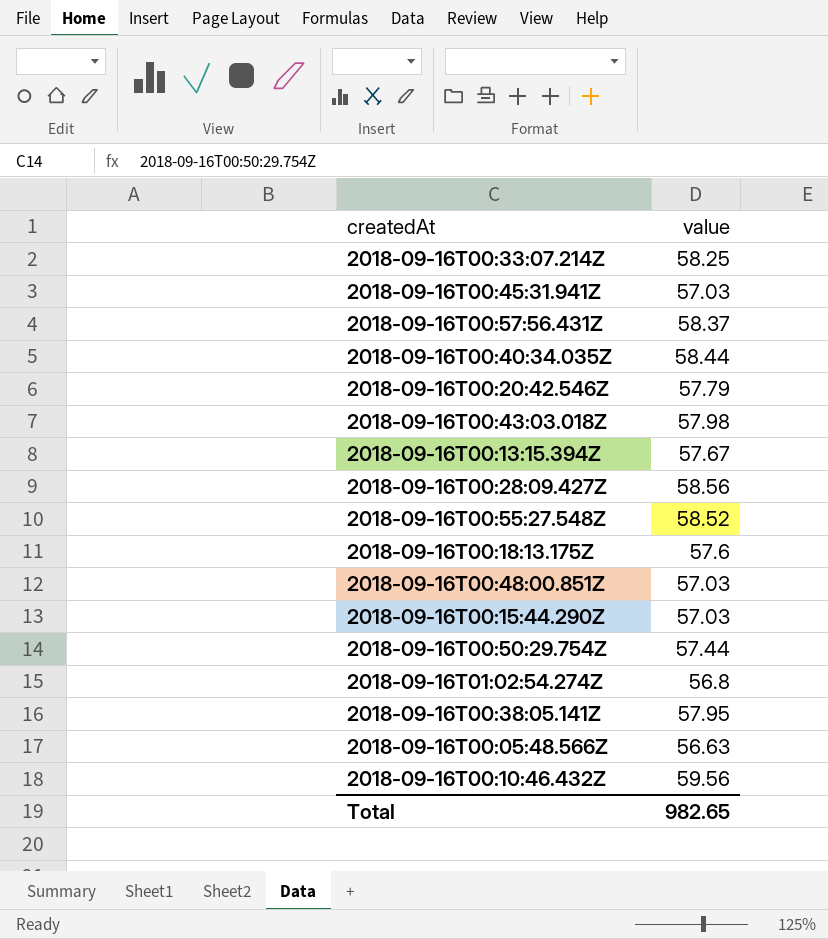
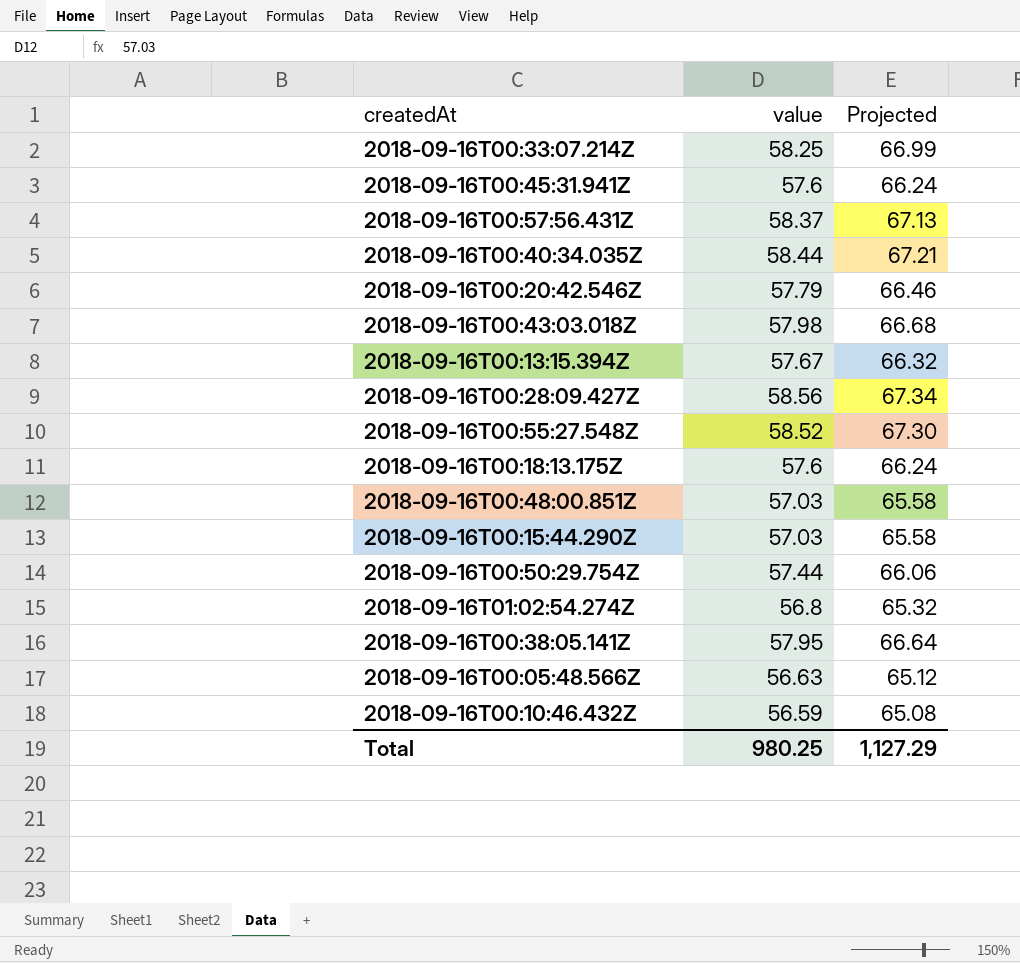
column Projected | formula: none -> [value] * 1.15
2018-09-16T00:45:31.941Z | value: 57.03 -> 57.6
2018-09-16T00:10:46.432Z | value: 59.56 -> 56.59
Total | value: 982.65 -> 980.25

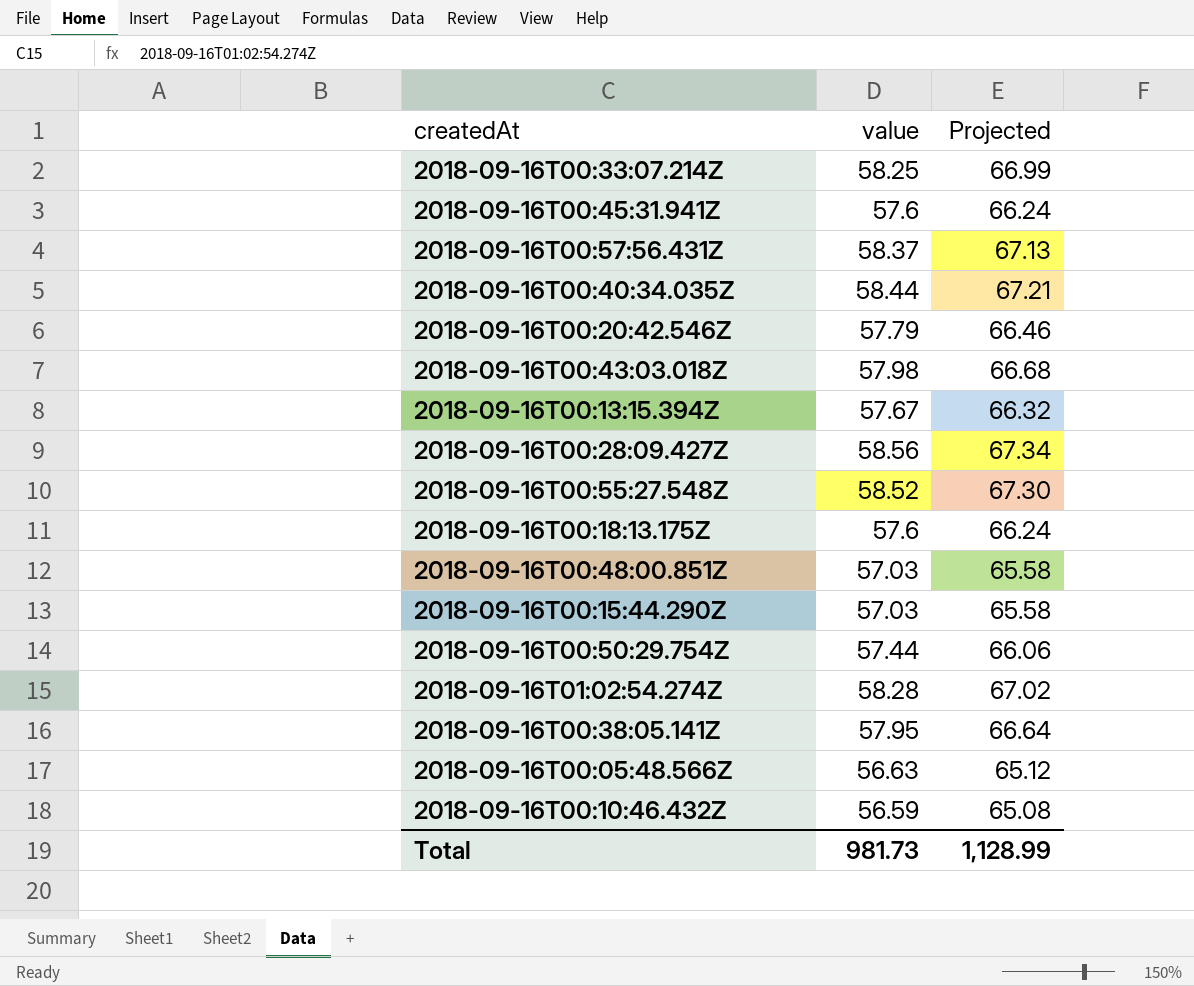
2018-09-16T01:02:54.274Z | value: 56.8 -> 58.28
2018-09-16T01:02:54.274Z | Projected: 65.32 -> 67.02
Total | value: 980.25 -> 981.73
Total | Projected: 1,127.29 -> 1,128.99

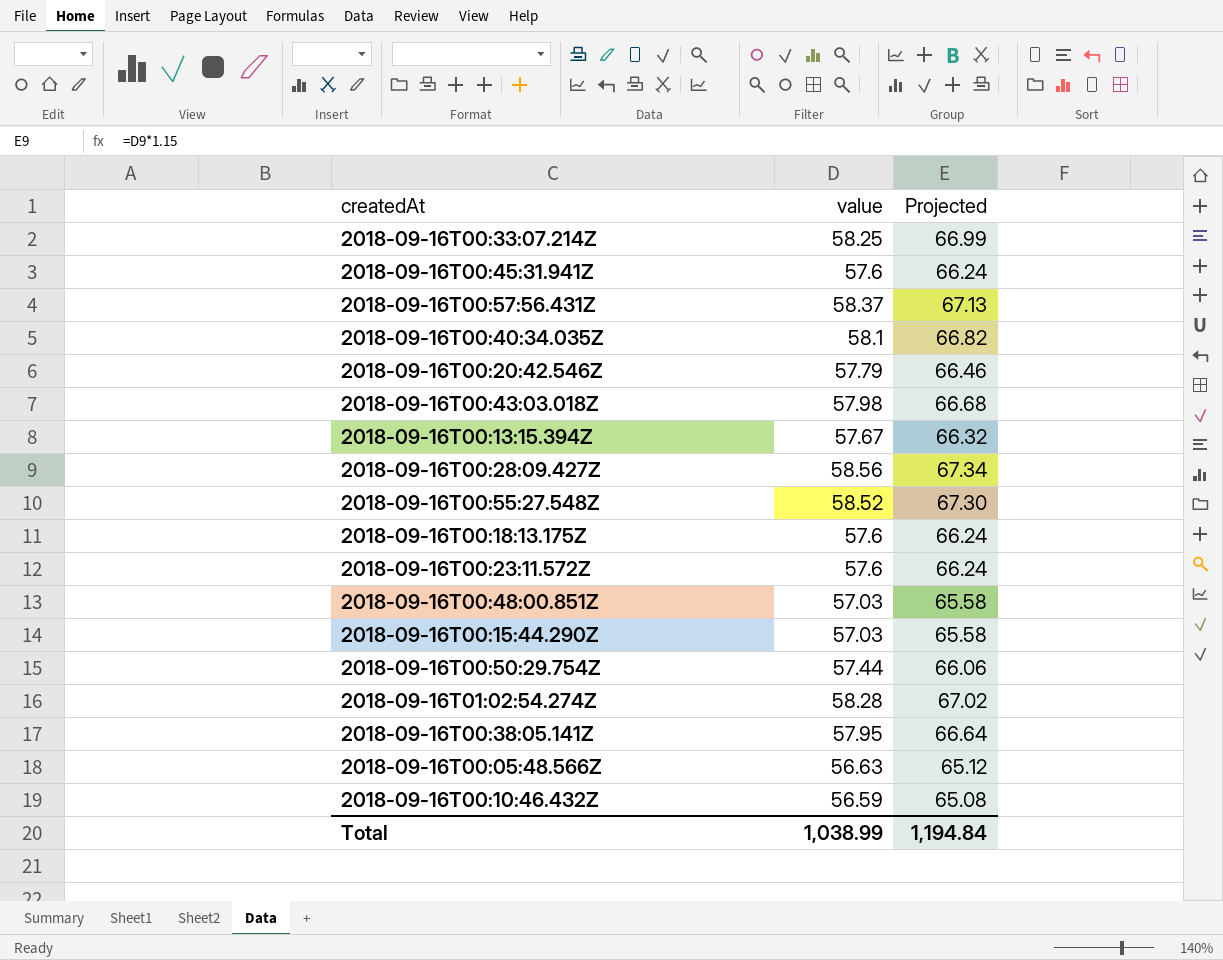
2018-09-16T00:40:34.035Z | value: 58.44 -> 58.1
2018-09-16T00:40:34.035Z | Projected: 67.21 -> 66.82
row 2018-09-16T00:23:11.572Z: none -> 57.6 | 66.24
Total | value: 981.73 -> 1,038.99
Total | Projected: 1,128.99 -> 1,194.84

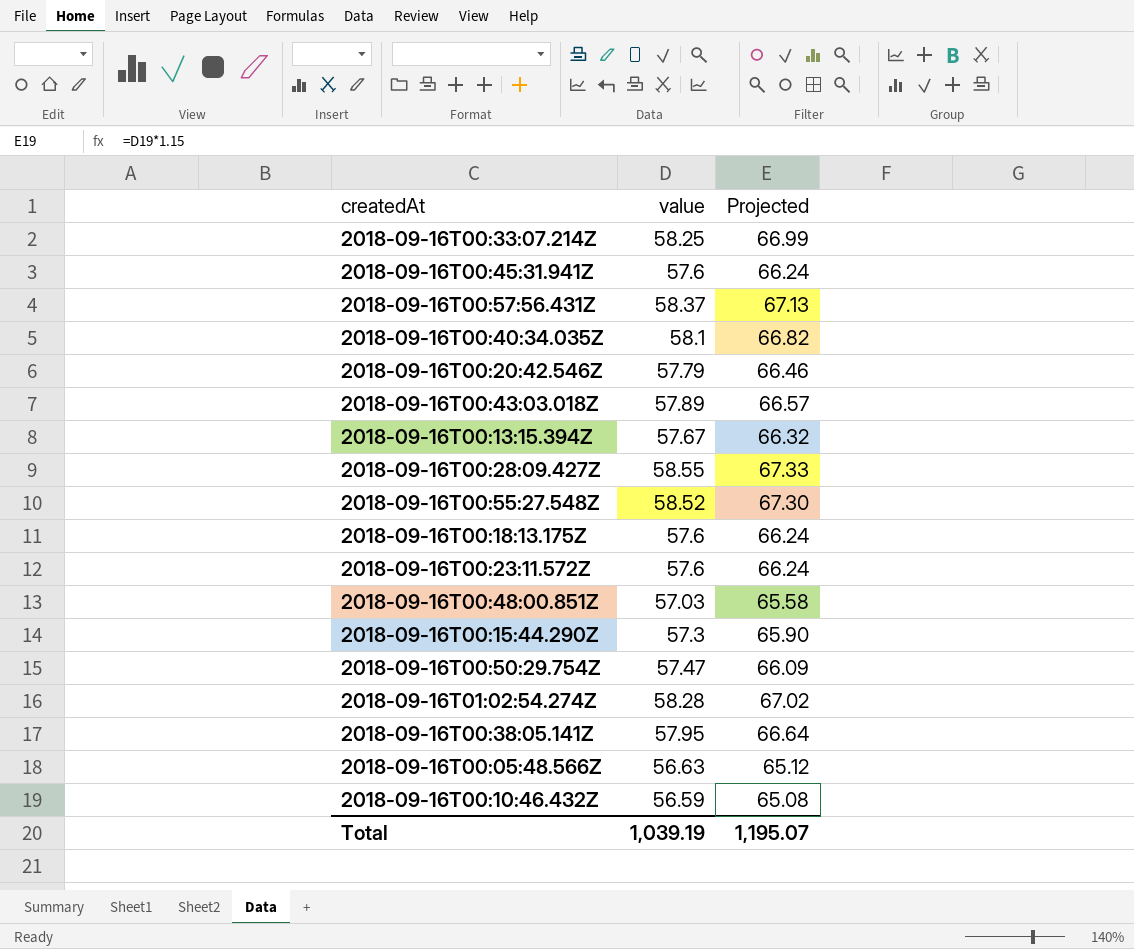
2018-09-16T00:43:03.018Z | value: 57.98 -> 57.89
2018-09-16T00:43:03.018Z | Projected: 66.68 -> 66.57
2018-09-16T00:28:09.427Z | value: 58.56 -> 58.55
2018-09-16T00:28:09.427Z | Projected: 67.34 -> 67.33
2018-09-16T00:15:44.290Z | value: 57.03 -> 57.3
2018-09-16T00:15:44.290Z | Projected: 65.58 -> 65.90
2018-09-16T00:50:29.754Z | value: 57.44 -> 57.47
2018-09-16T00:50:29.754Z | Projected: 66.06 -> 66.09
Total | value: 1,038.99 -> 1,039.19
Total | Projected: 1,194.84 -> 1,195.07

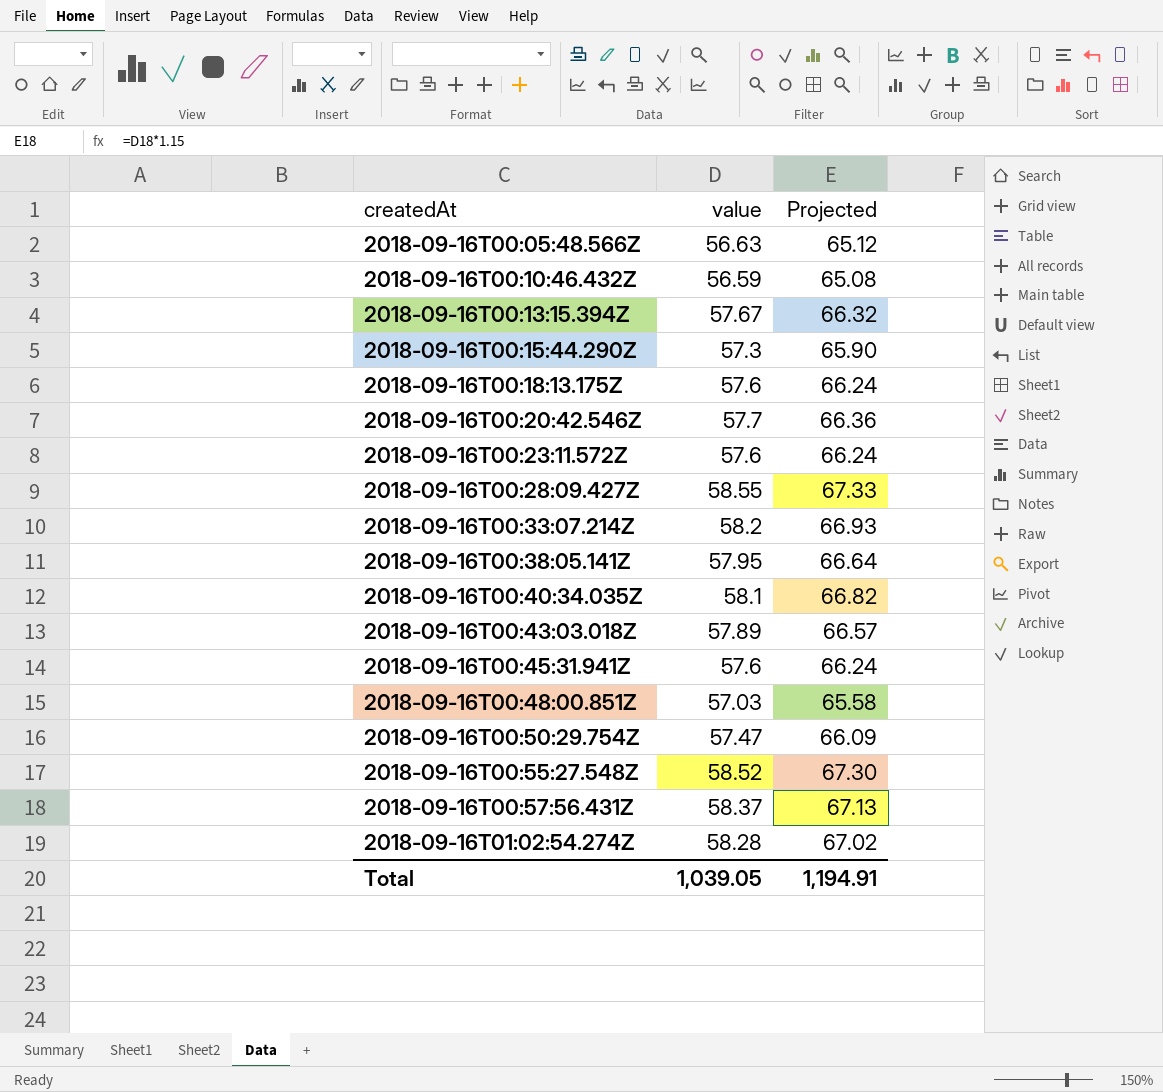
row order: none -> createdAt ascending
2018-09-16T00:20:42.546Z | value: 57.79 -> 57.7
2018-09-16T00:20:42.546Z | Projected: 66.46 -> 66.36
2018-09-16T00:33:07.214Z | value: 58.25 -> 58.2
2018-09-16T00:33:07.214Z | Projected: 66.99 -> 66.93
Total | value: 1,039.19 -> 1,039.05
Total | Projected: 1,195.07 -> 1,194.91

